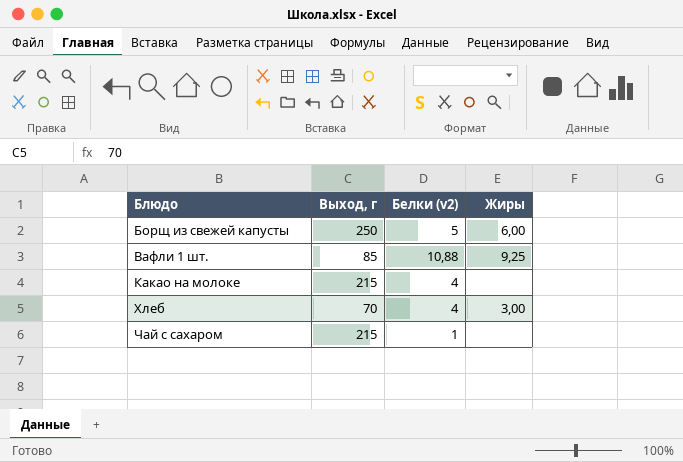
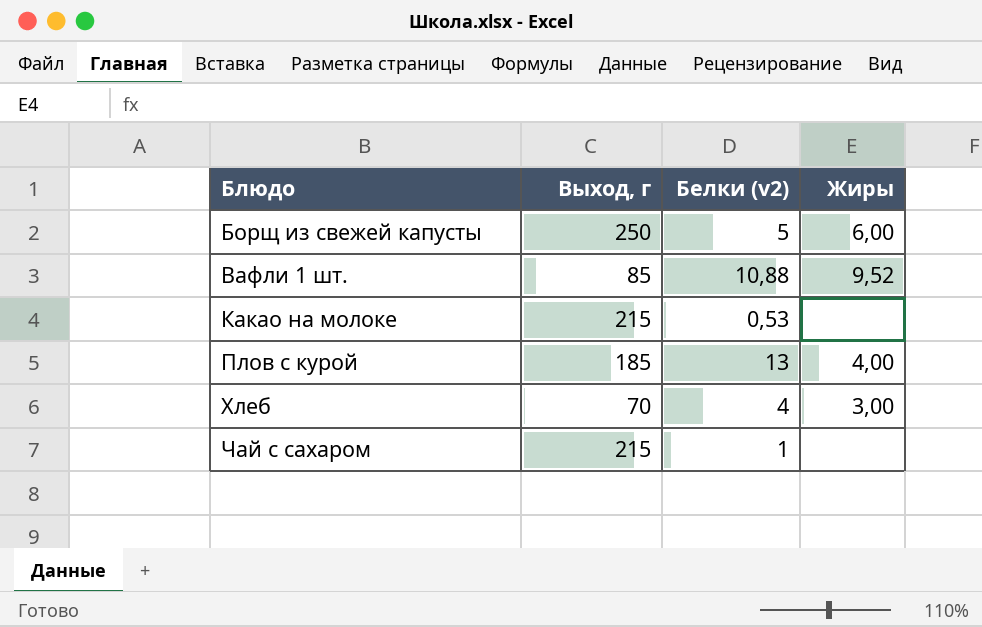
Вафли 1 шт. | Жиры: 9,25 -> 9,52
Какао на молоке | Белки (v2): 4 -> 0,53
row Плов с курой: none -> 185 | 13 | 4,00

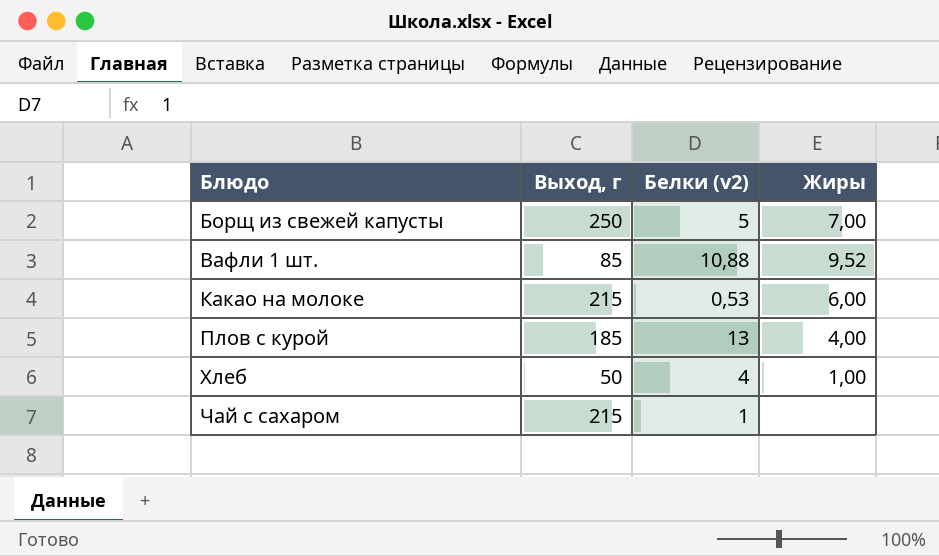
Борщ из свежей капусты | Жиры: 6,00 -> 7,00
Какао на молоке | Жиры: none -> 6,00
Хлеб | Выход, г: 70 -> 50
Хлеб | Жиры: 3,00 -> 1,00

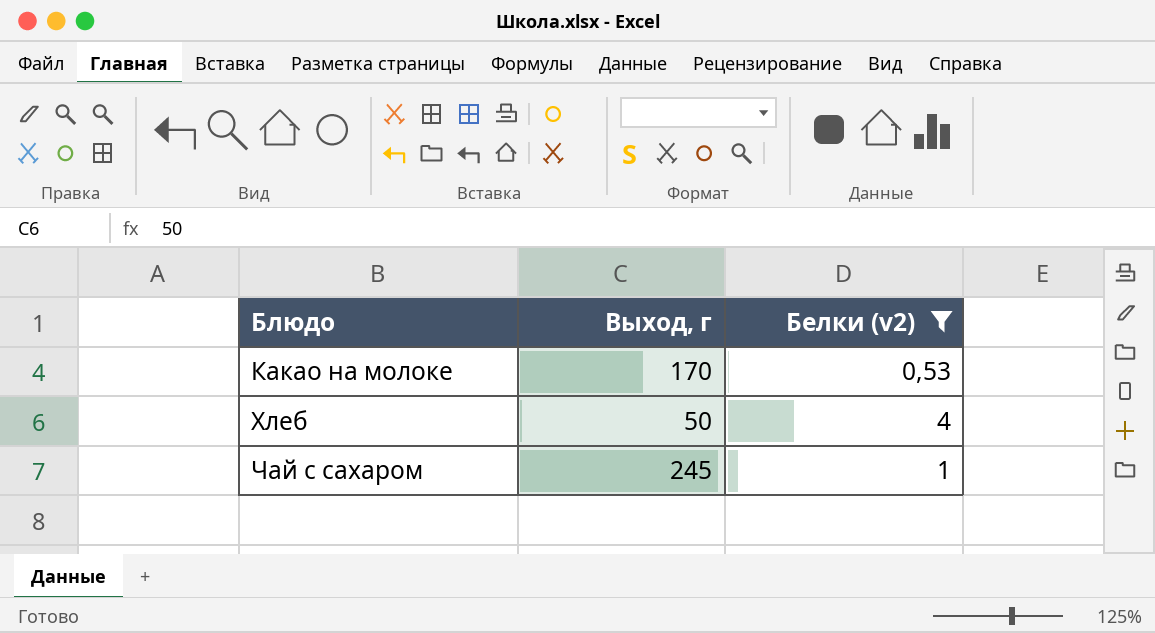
filter: none -> Белки (v2) <= 4
column Жиры | position: 4 -> none
Какао на молоке | Выход, г: 215 -> 170
Чай с сахаром | Выход, г: 215 -> 245

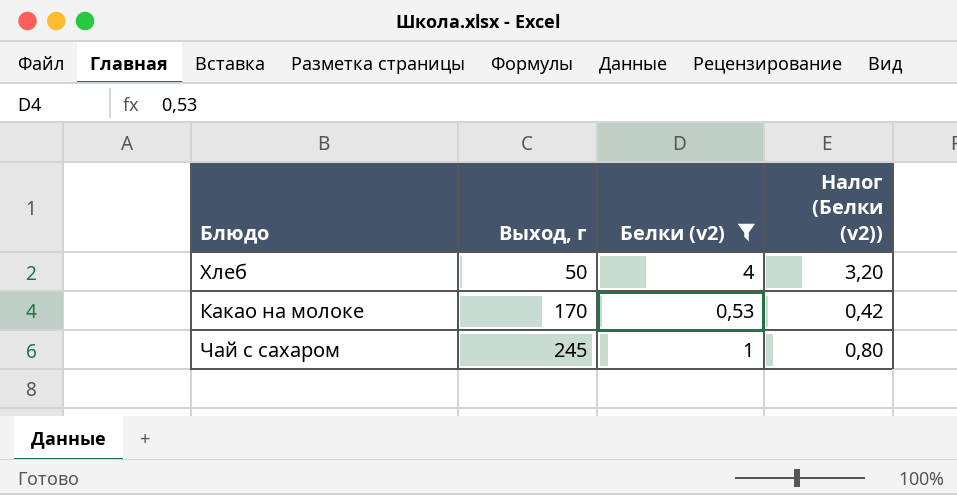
row order: Блюдо ascending -> Выход, г ascending
column Налог (Белки (v2)) | formula: none -> [Белки (v2)] * 0,8

